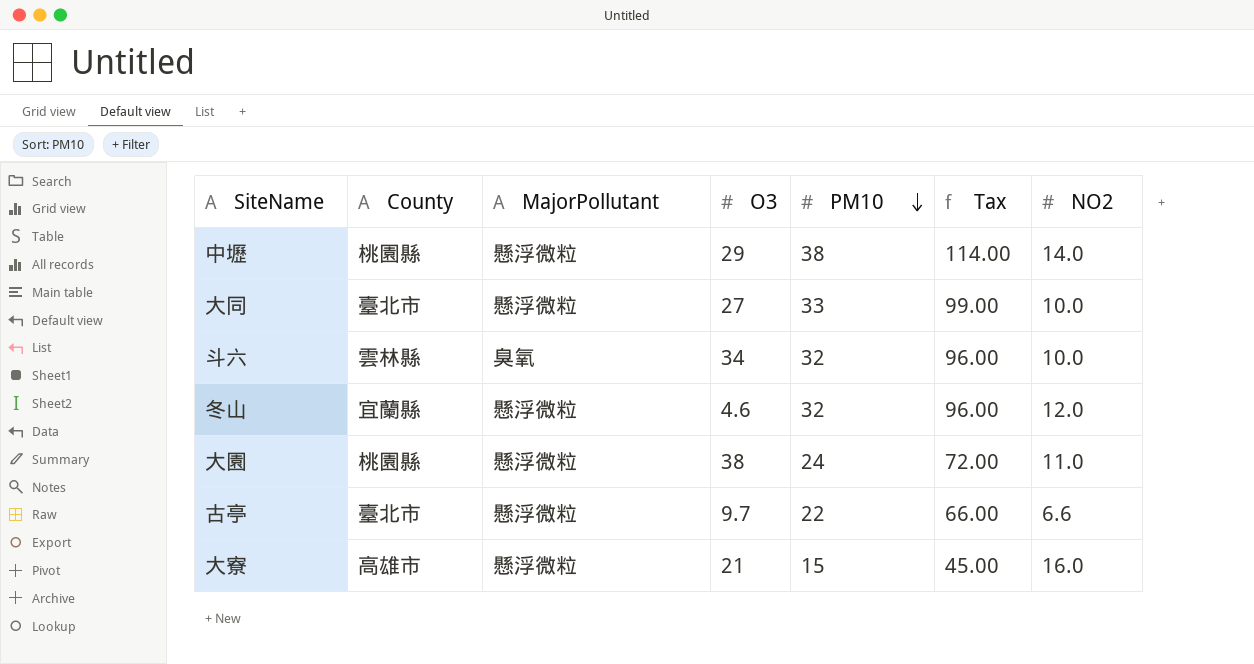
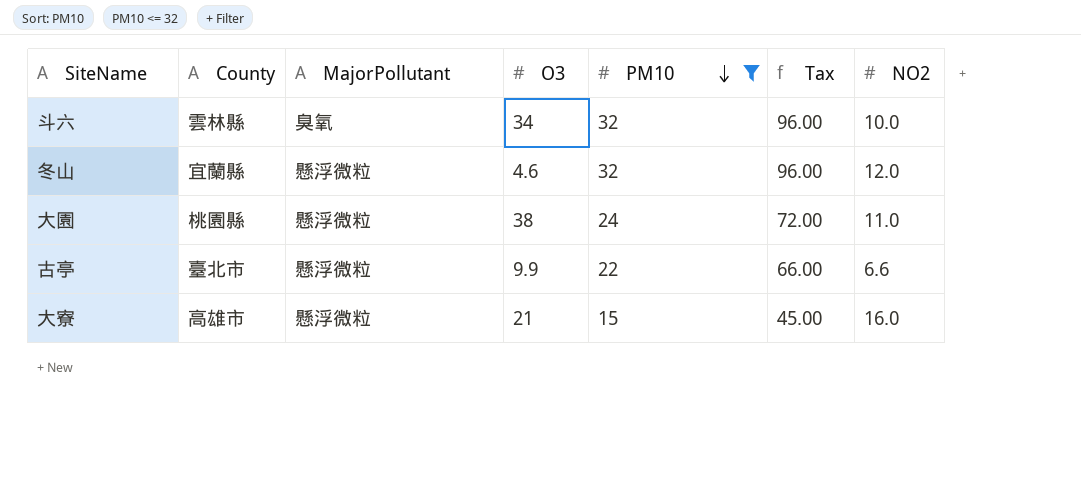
filter: none -> PM10 <= 32
古亭 | O3: 9.7 -> 9.9

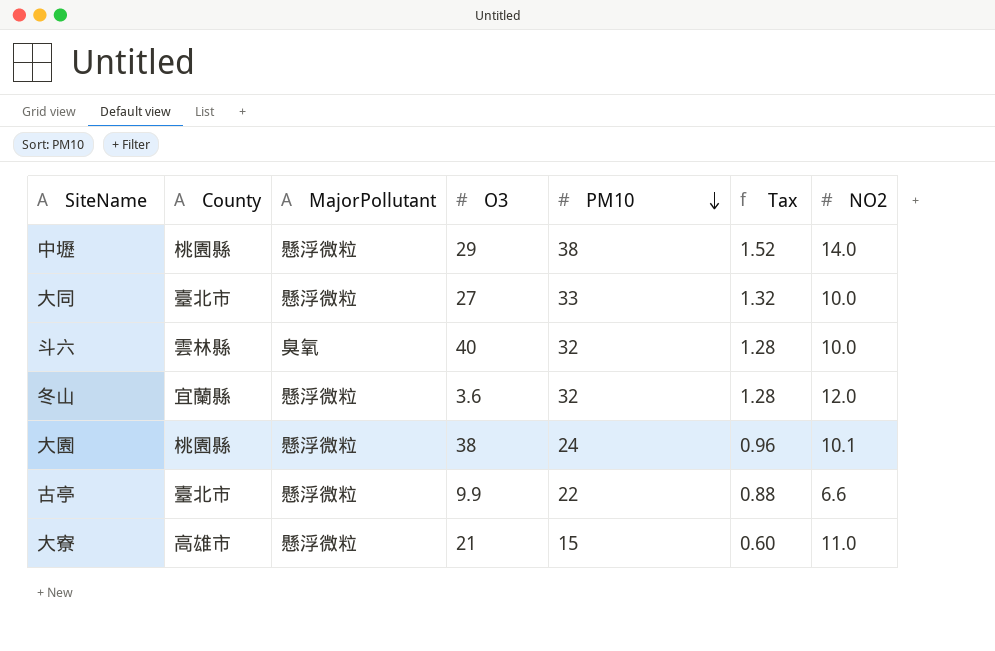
filter: PM10 <= 32 -> none
column Tax | formula: [PM10] * 3 -> [PM10] * 0.04
斗六 | O3: 34 -> 40
冬山 | O3: 4.6 -> 3.6
大園 | NO2: 11.0 -> 10.1
大寮 | NO2: 16.0 -> 11.0

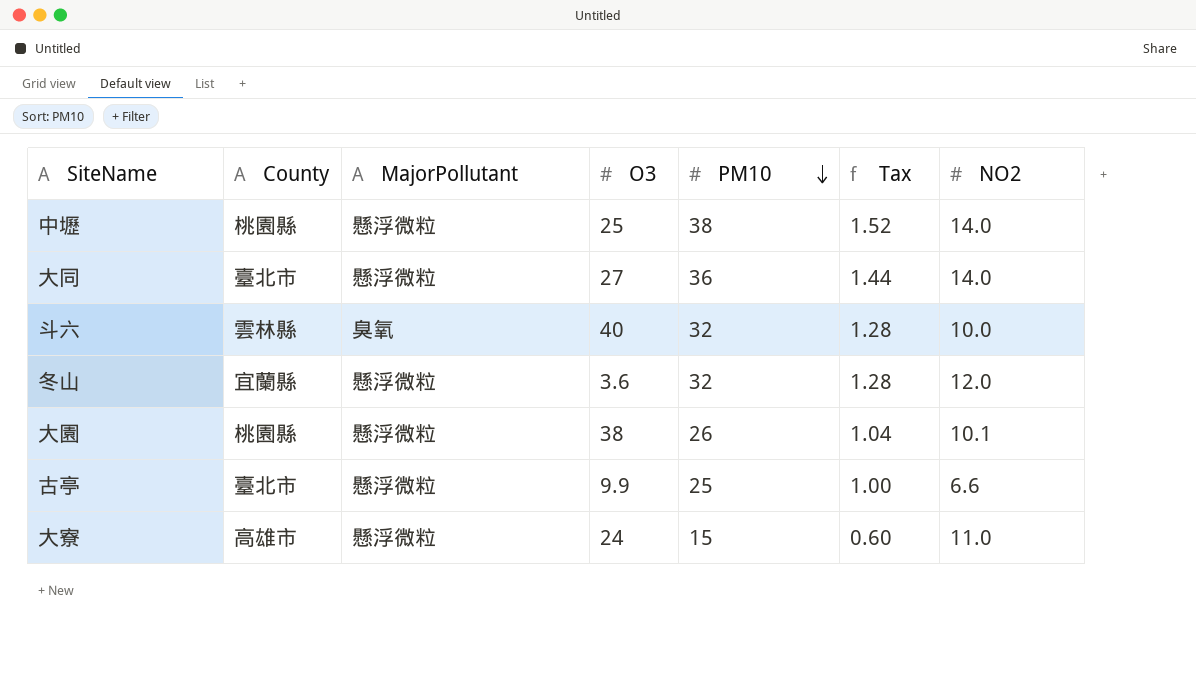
中壢 | O3: 29 -> 25
大同 | PM10: 33 -> 36
大同 | Tax: 1.32 -> 1.44
大同 | NO2: 10.0 -> 14.0
大園 | PM10: 24 -> 26
大園 | Tax: 0.96 -> 1.04
古亭 | PM10: 22 -> 25
古亭 | Tax: 0.88 -> 1.00
大寮 | O3: 21 -> 24

